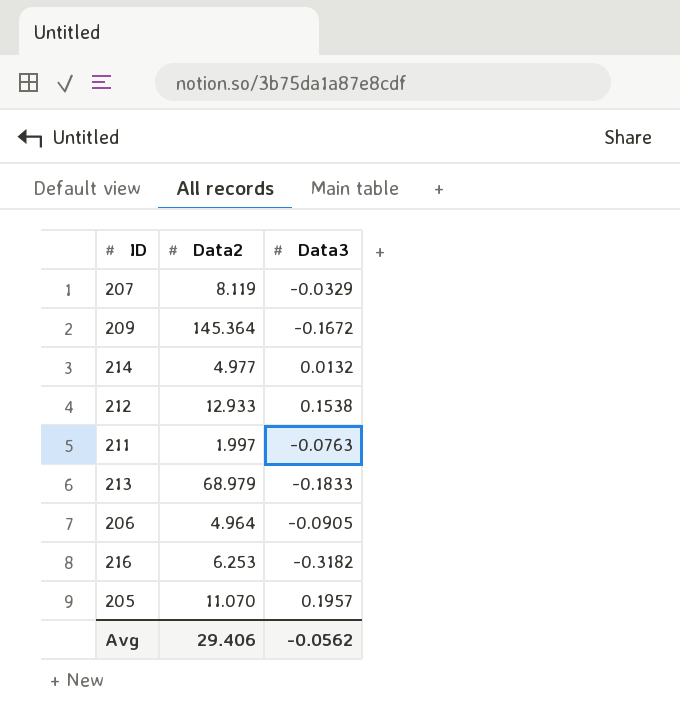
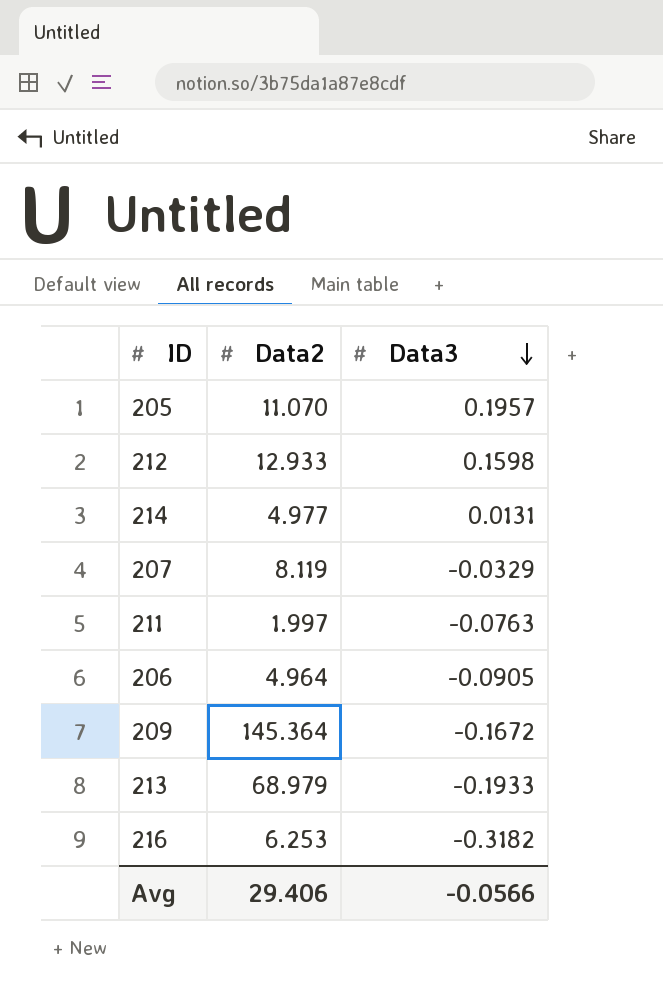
row order: none -> Data3 descending
212 | Data3: 0.1538 -> 0.1598
214 | Data3: 0.0132 -> 0.0131
213 | Data3: -0.1833 -> -0.1933
Avg | Data3: -0.0562 -> -0.0566

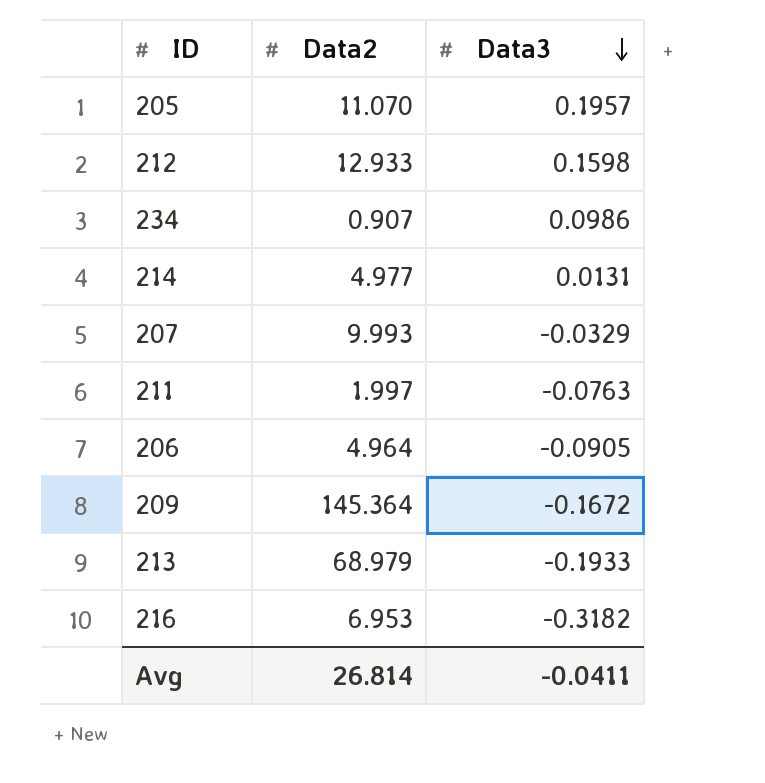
row 234: none -> 0.907 | 0.0986
207 | Data2: 8.119 -> 9.993
216 | Data2: 6.253 -> 6.953
Avg | Data2: 29.406 -> 26.814
Avg | Data3: -0.0566 -> -0.0411

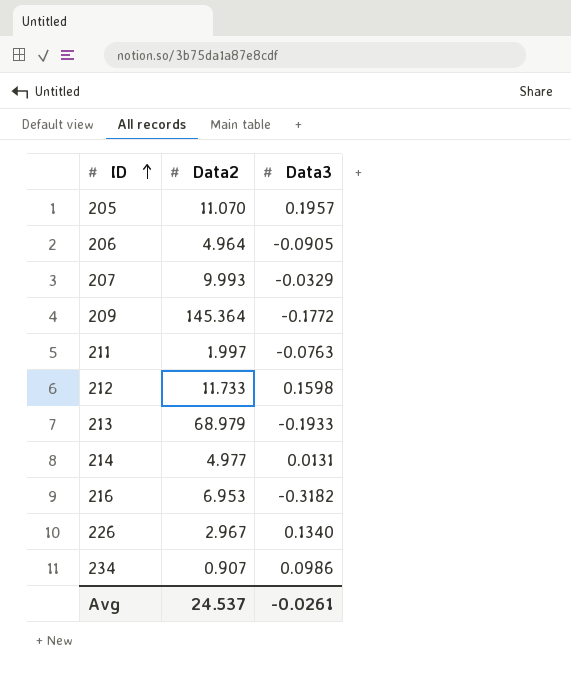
row order: Data3 descending -> ID ascending
209 | Data3: -0.1672 -> -0.1772
212 | Data2: 12.933 -> 11.733
row 226: none -> 2.967 | 0.1340
Avg | Data2: 26.814 -> 24.537
Avg | Data3: -0.0411 -> -0.0261

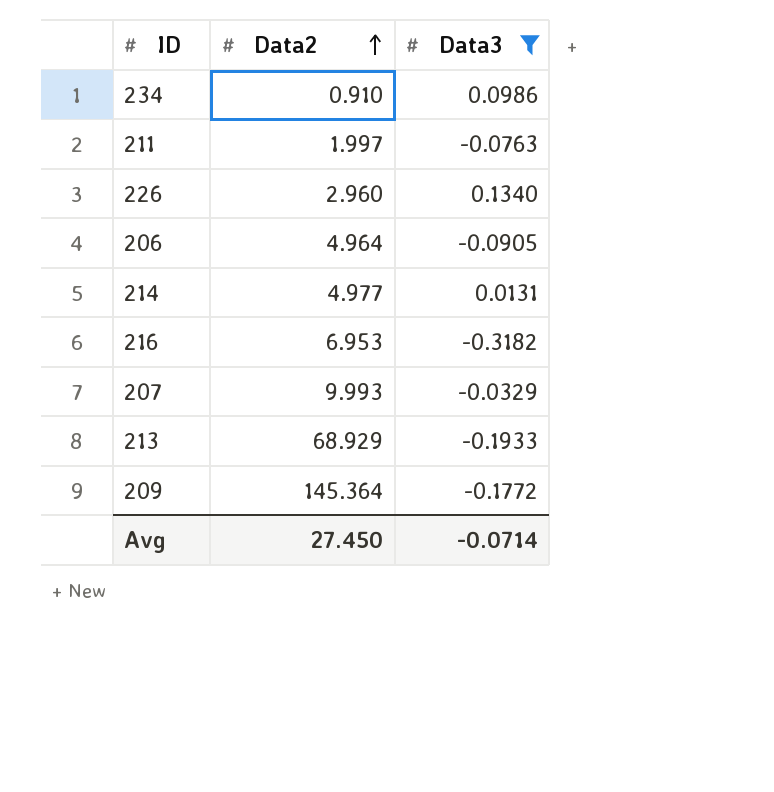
filter: none -> Data3 <= 0.1340
row order: ID ascending -> Data2 ascending
234 | Data2: 0.907 -> 0.910
226 | Data2: 2.967 -> 2.960
213 | Data2: 68.979 -> 68.929
Avg | Data2: 24.537 -> 27.450
Avg | Data3: -0.0261 -> -0.0714

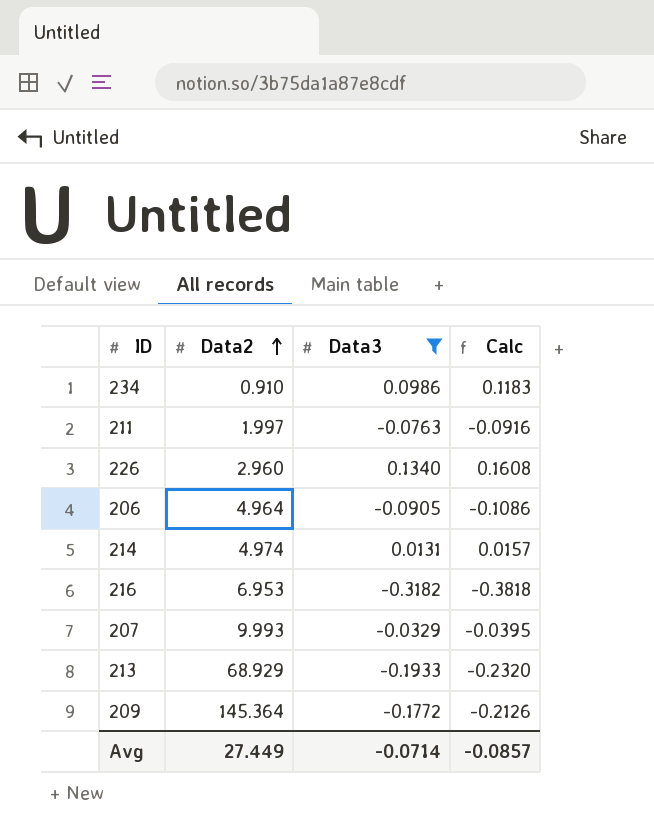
column Calc | formula: none -> [Data3] * 1.2
214 | Data2: 4.977 -> 4.974
Avg | Data2: 27.450 -> 27.449

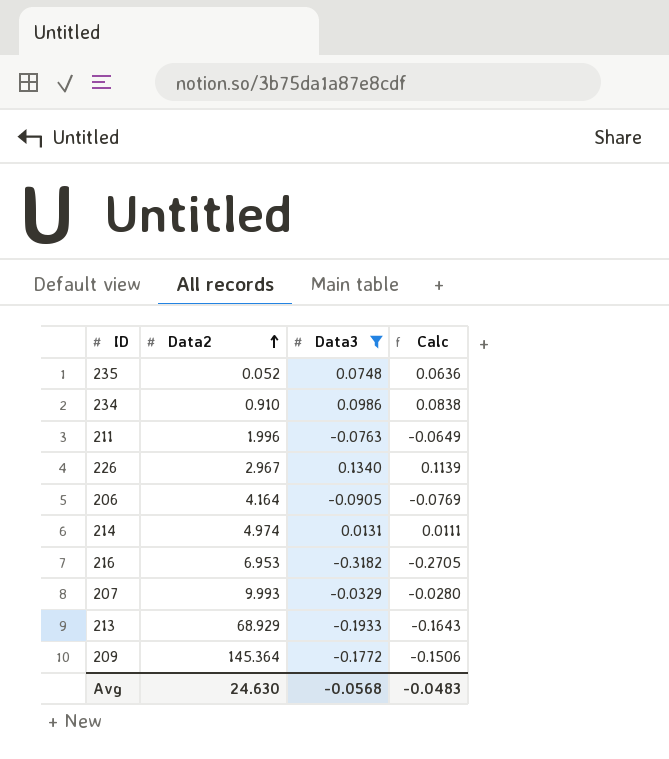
column Calc | formula: [Data3] * 1.2 -> [Data3] * 0.85
row 235: none -> 0.052 | 0.0748 | 0.0636
211 | Data2: 1.997 -> 1.996
226 | Data2: 2.960 -> 2.967
206 | Data2: 4.964 -> 4.164
Avg | Data2: 27.449 -> 24.630
Avg | Data3: -0.0714 -> -0.0568
Avg | Calc: -0.0857 -> -0.0483

